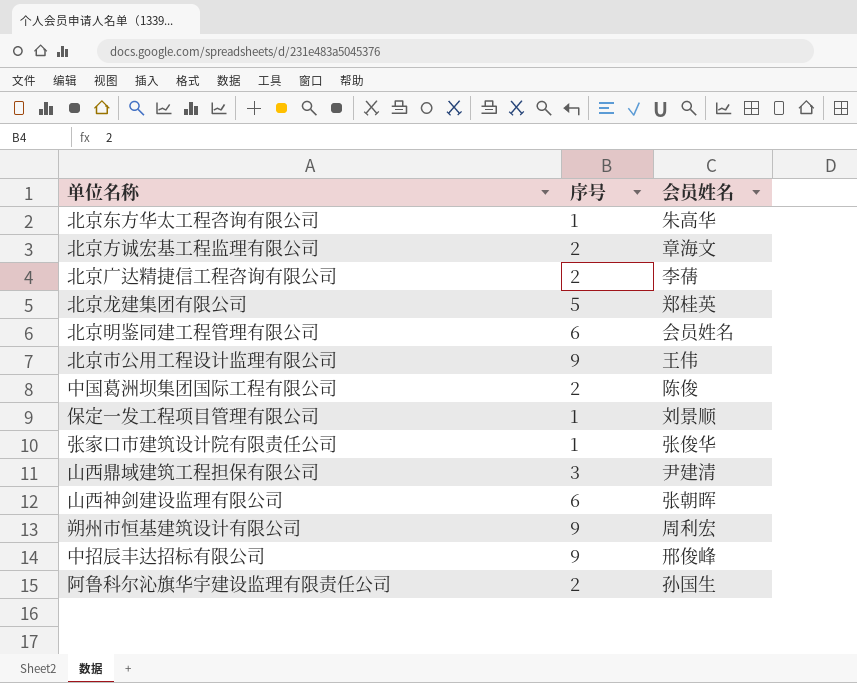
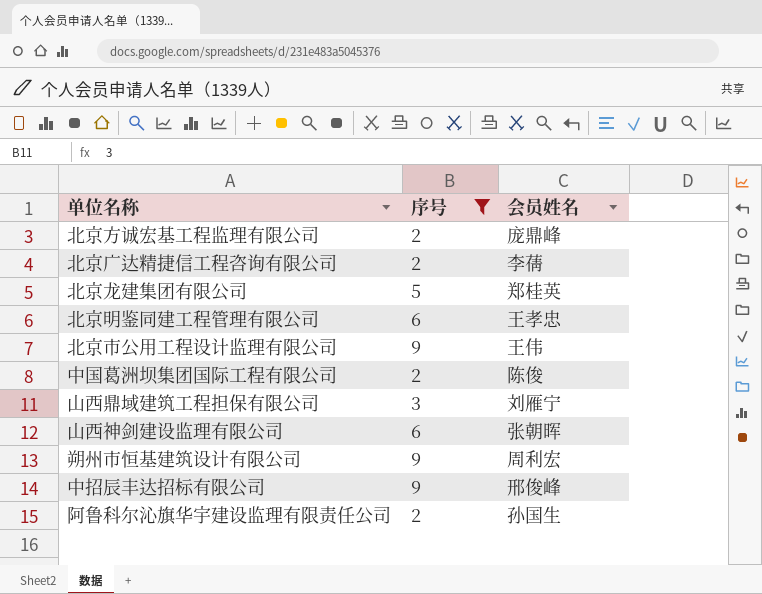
filter: none -> 序号 != 1
北京方诚宏基工程监理有限公司 | 会员姓名: 章海文 -> 庞鼎峰
北京明鉴同建工程管理有限公司 | 会员姓名: 会员姓名 -> 王孝忠
山西鼎域建筑工程担保有限公司 | 会员姓名: 尹建清 -> 刘雁宁

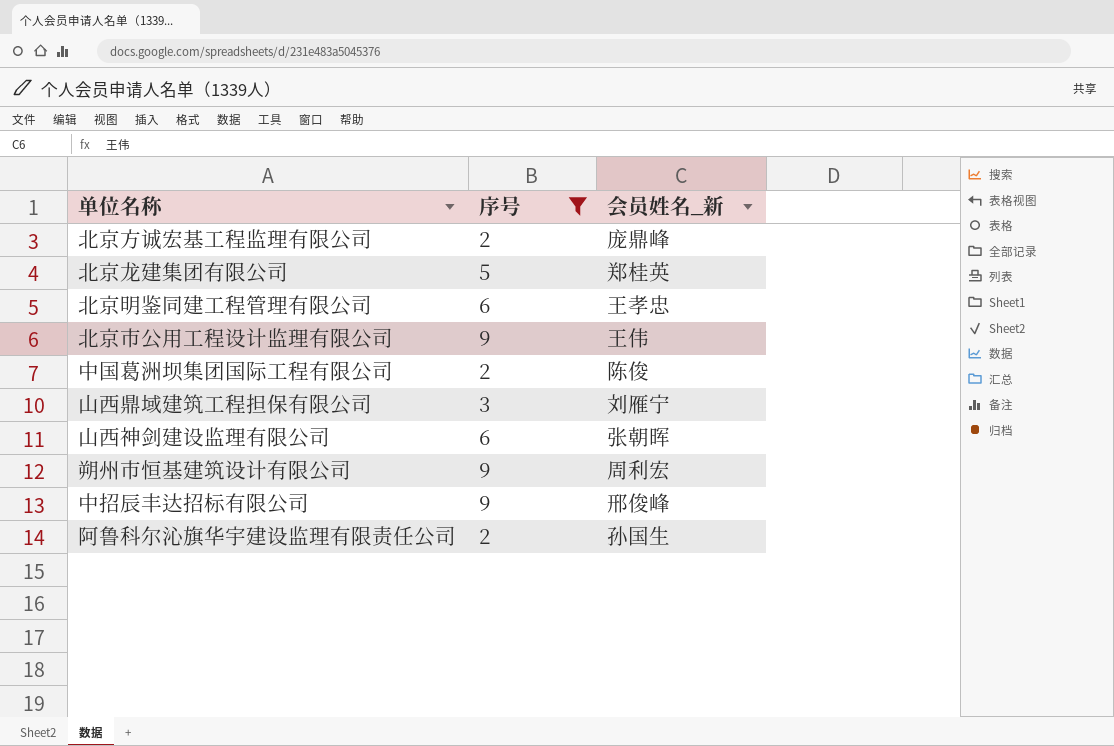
column name: 会员姓名 -> 会员姓名_新
row 北京广达精捷信工程咨询有限公司: 2 | 李蒨 -> none

